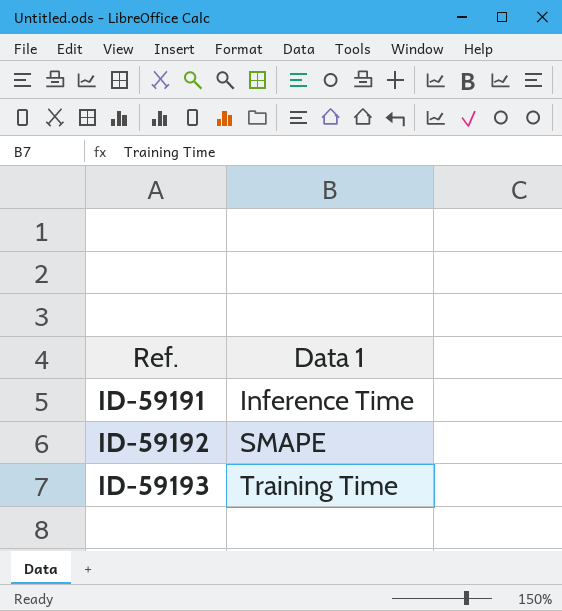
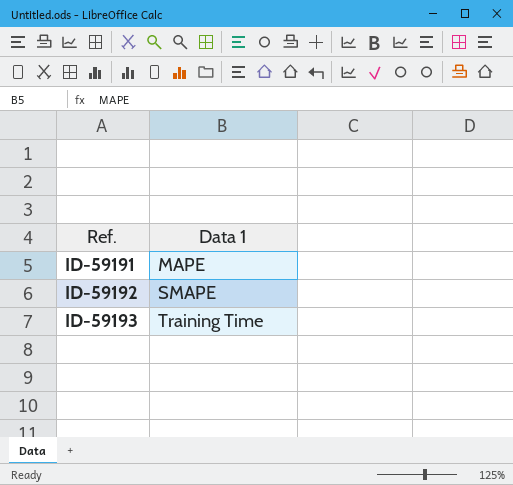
ID-59191 | Data 1: Inference Time -> MAPE

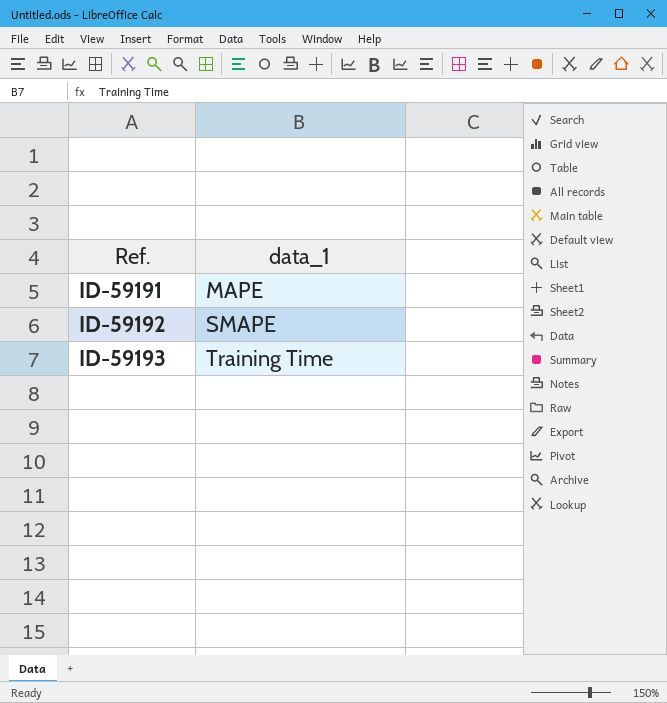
column name: Data 1 -> data_1

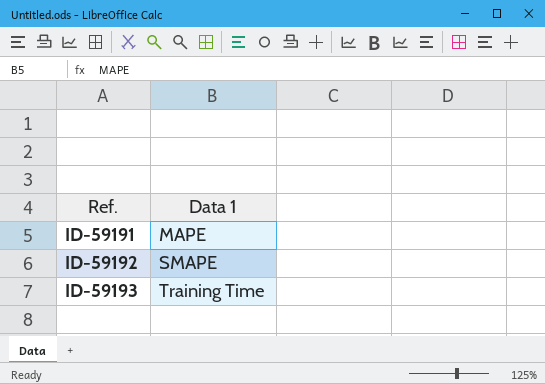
column name: data_1 -> Data 1

